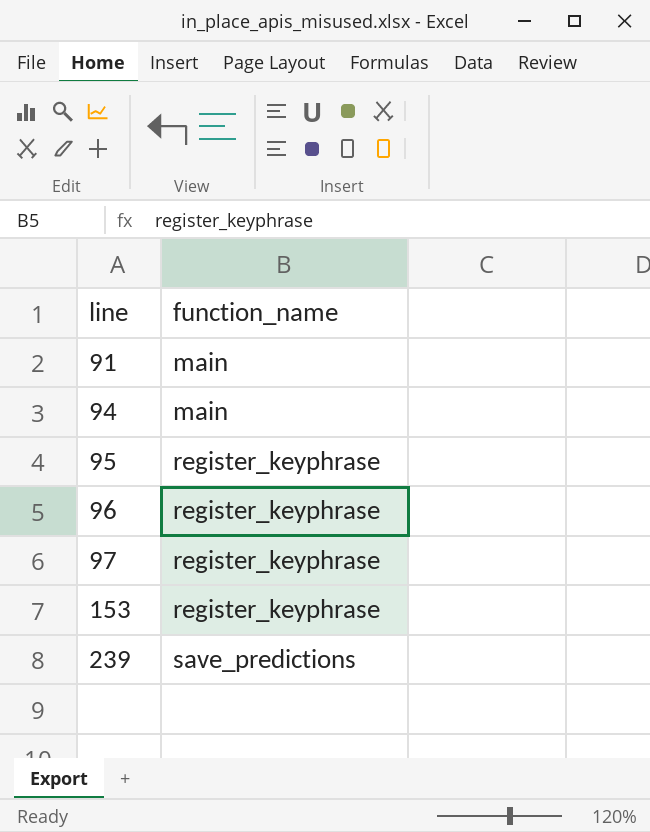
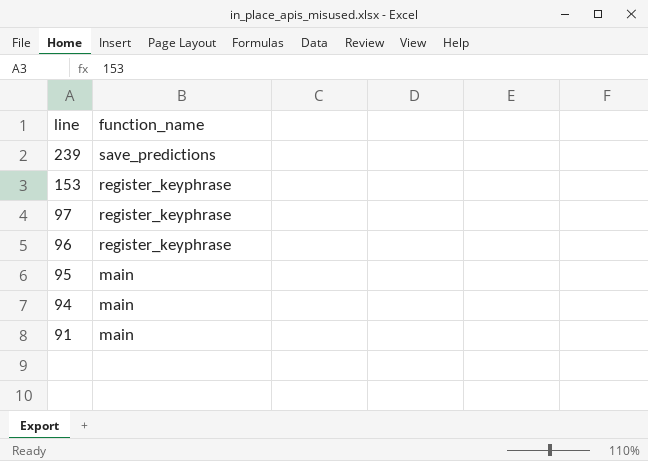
row order: line ascending -> line descending
95 | function_name: register_keyphrase -> main

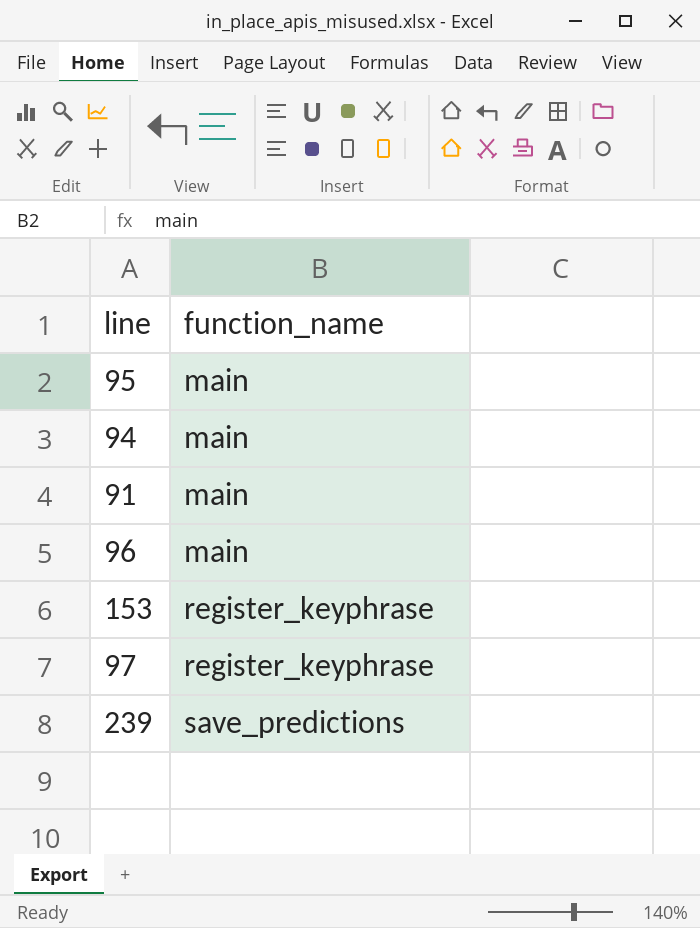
row order: line descending -> function_name ascending
96 | function_name: register_keyphrase -> main

